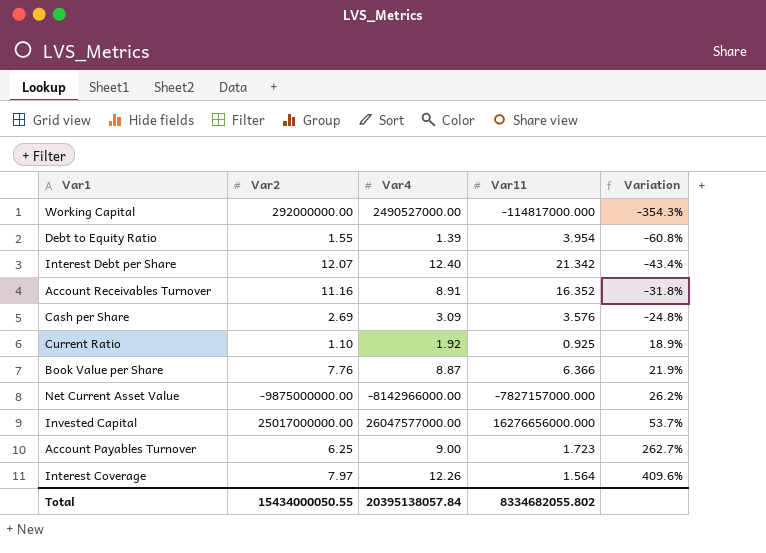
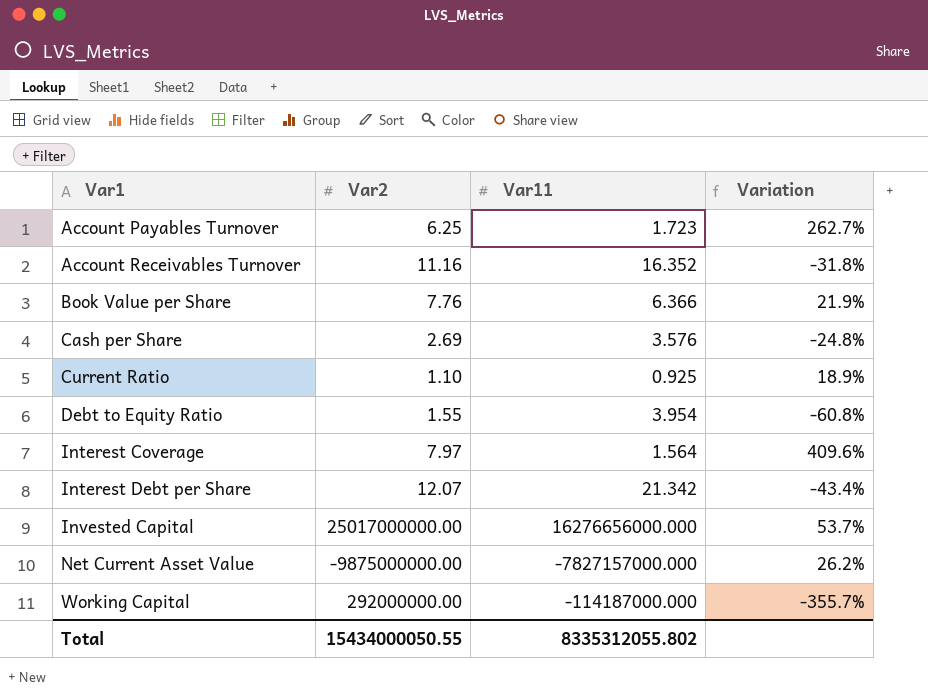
row order: Variation ascending -> Var1 ascending
column Var4 | position: 3 -> none
Working Capital | Var11: -114817000.000 -> -114187000.000
Working Capital | Variation: -354.3% -> -355.7%
Total | Var11: 8334682055.802 -> 8335312055.802

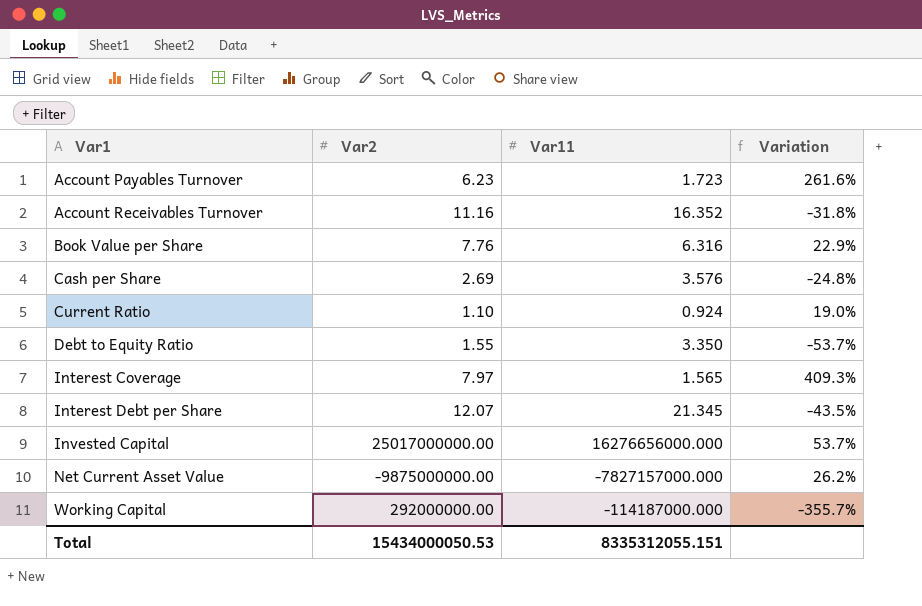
Account Payables Turnover | Var2: 6.25 -> 6.23
Account Payables Turnover | Variation: 262.7% -> 261.6%
Book Value per Share | Var11: 6.366 -> 6.316
Book Value per Share | Variation: 21.9% -> 22.9%
Current Ratio | Var11: 0.925 -> 0.924
Current Ratio | Variation: 18.9% -> 19.0%
Debt to Equity Ratio | Var11: 3.954 -> 3.350
Debt to Equity Ratio | Variation: -60.8% -> -53.7%
Interest Coverage | Var11: 1.564 -> 1.565
Interest Coverage | Variation: 409.6% -> 409.3%
Interest Debt per Share | Var11: 21.342 -> 21.345
Interest Debt per Share | Variation: -43.4% -> -43.5%
Total | Var2: 15434000050.55 -> 15434000050.53
Total | Var11: 8335312055.802 -> 8335312055.151

